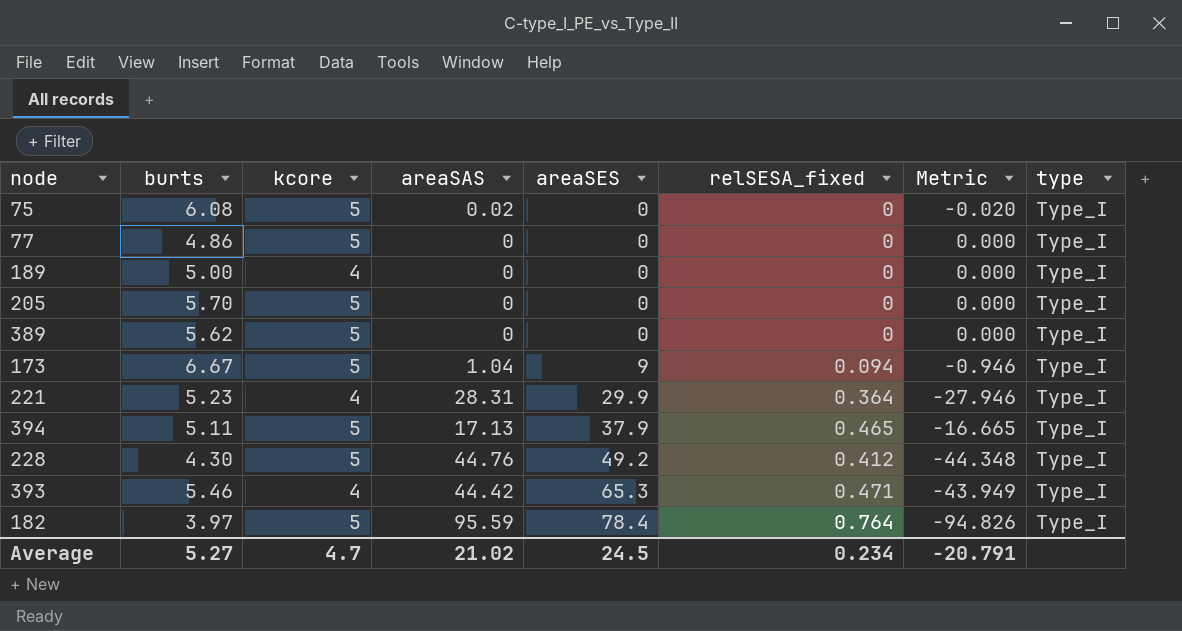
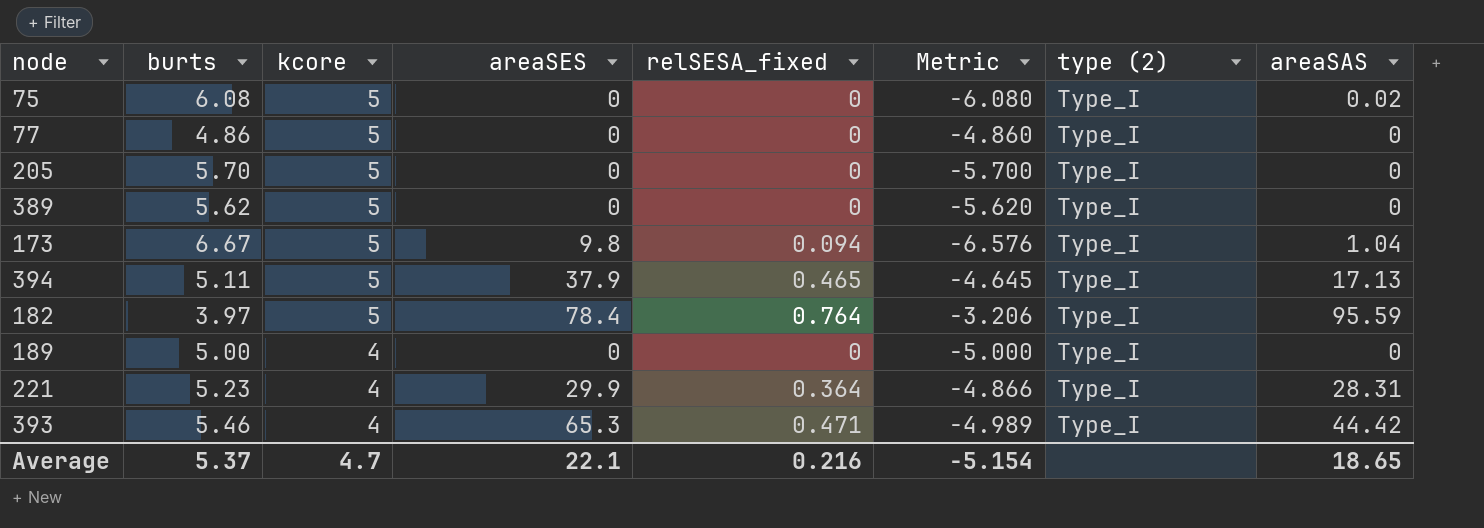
row order: areaSES ascending -> kcore descending
column Metric | formula: [relSESA_fixed] - [areaSAS] -> [relSESA_fixed] - [burts]
column name: type -> type (2)
column areaSAS | position: 4 -> 8
row 228: 4.30 | 5 | 44.76 | 49.2 | 0.412 | -44.348 | Type_I -> none
173 | areaSES: 9 -> 9.8
Average | burts: 5.27 -> 5.37
Average | areaSES: 24.5 -> 22.1
Average | relSESA_fixed: 0.234 -> 0.216
Average | Metric: -20.791 -> -5.154
Average | areaSAS: 21.02 -> 18.65

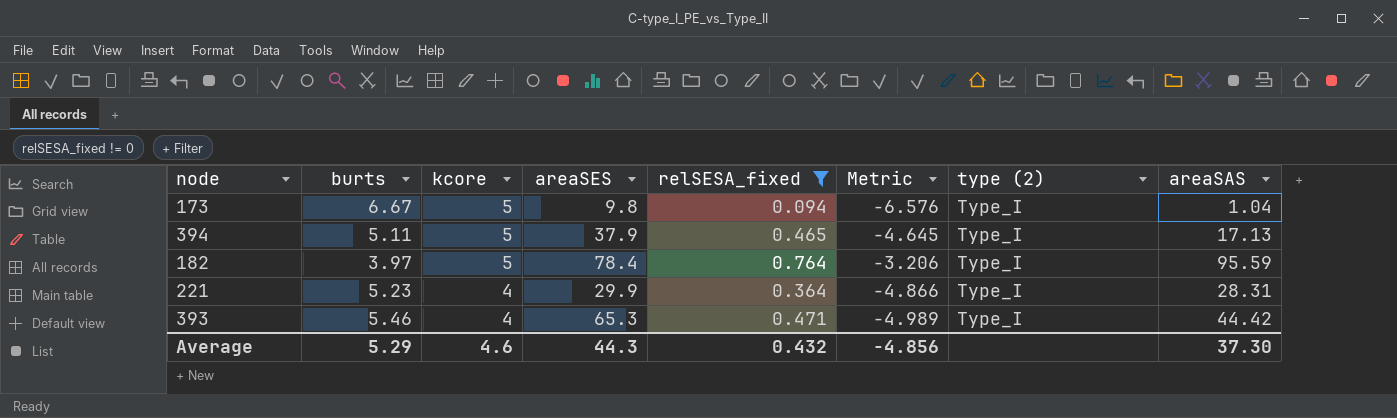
filter: none -> relSESA_fixed != 0
Average | burts: 5.37 -> 5.29
Average | kcore: 4.7 -> 4.6
Average | areaSES: 22.1 -> 44.3
Average | relSESA_fixed: 0.216 -> 0.432
Average | Metric: -5.154 -> -4.856
Average | areaSAS: 18.65 -> 37.30

